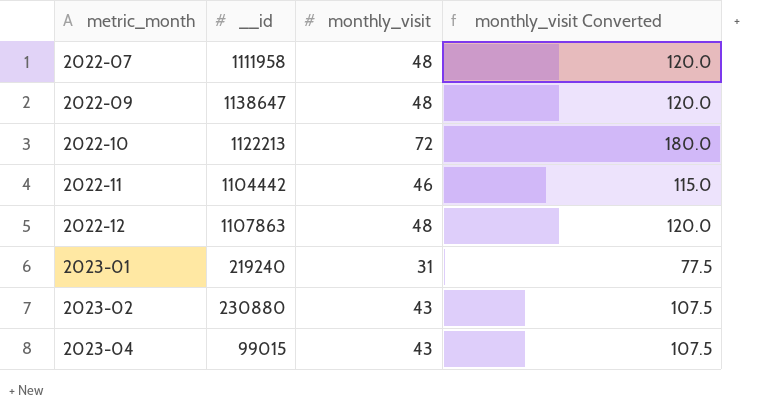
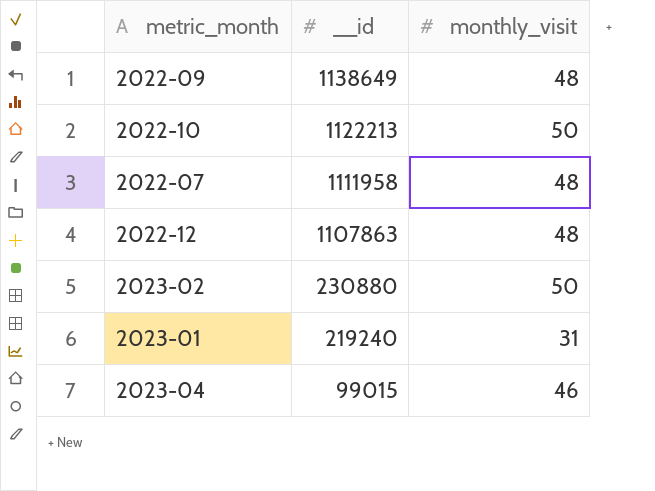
row order: metric_month ascending -> __id descending
column monthly_visit Converted | formula: [monthly_visit] * 2.5 -> none
row 2022-11: 1104442 | 46 | 115.0 -> none
2022-09 | __id: 1138647 -> 1138649
2022-10 | monthly_visit: 72 -> 50
2023-02 | monthly_visit: 43 -> 50
2023-04 | monthly_visit: 43 -> 46

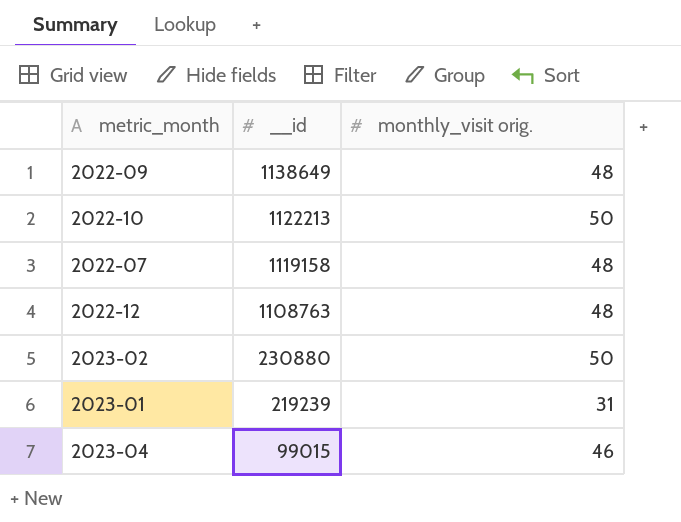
column name: monthly_visit -> monthly_visit orig.
2022-07 | __id: 1111958 -> 1119158
2022-12 | __id: 1107863 -> 1108763
2023-01 | __id: 219240 -> 219239

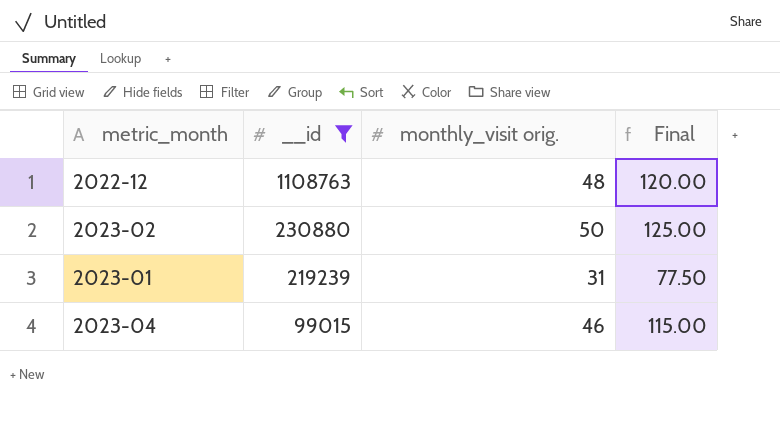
filter: none -> __id <= 1108763
column Final | formula: none -> [monthly_visit orig.] * 2.5

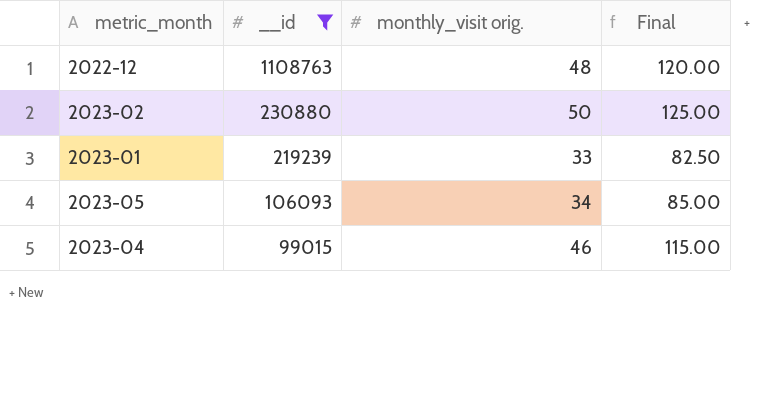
2023-01 | monthly_visit orig.: 31 -> 33
2023-01 | Final: 77.50 -> 82.50
row 2023-05: none -> 106093 | 34 | 85.00

